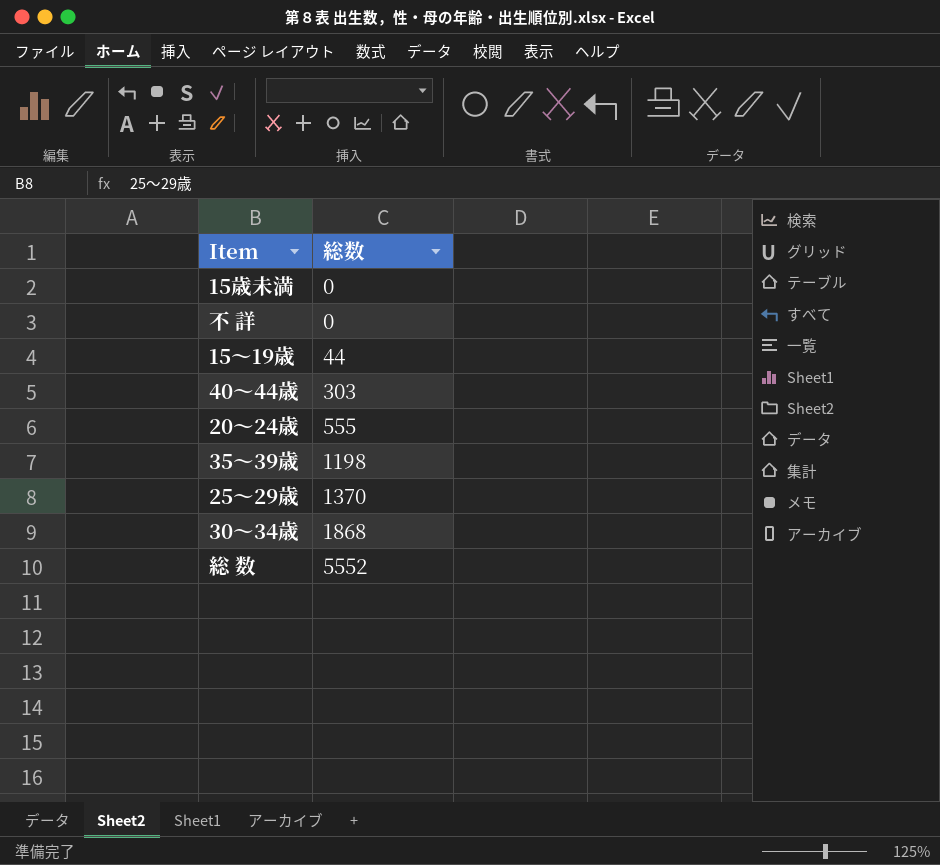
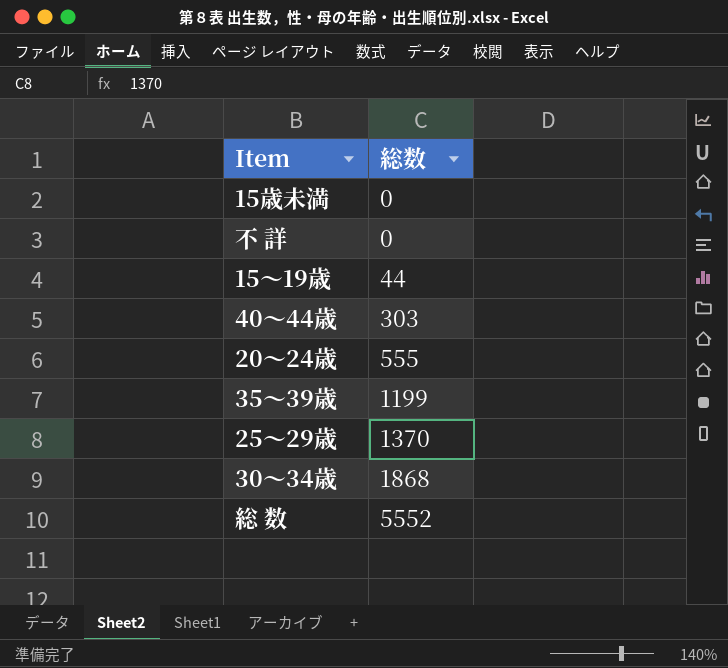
35～39歳 | 総数: 1198 -> 1199

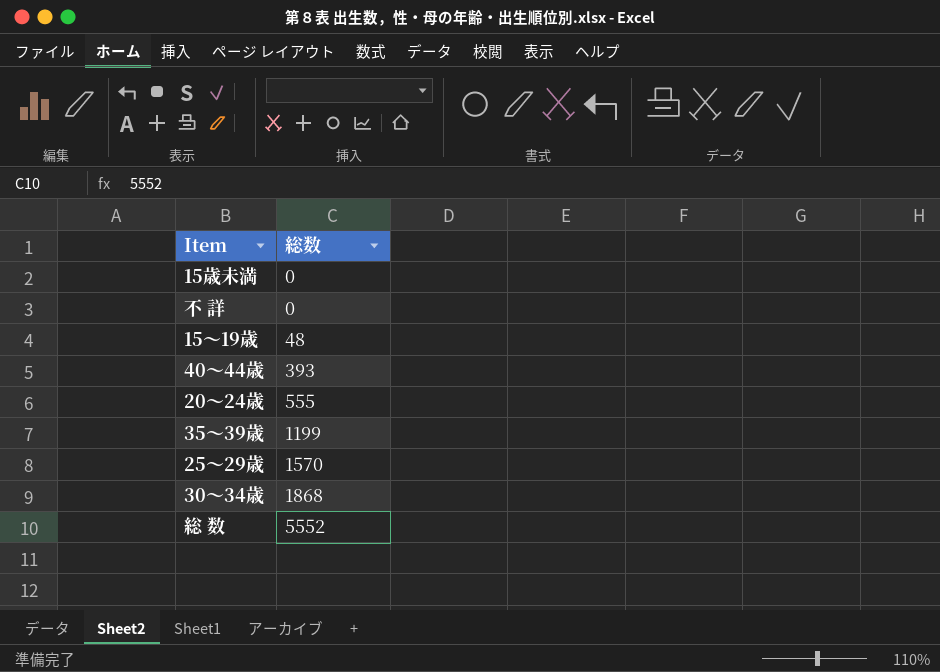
15～19歳 | 総数: 44 -> 48
40～44歳 | 総数: 303 -> 393
25～29歳 | 総数: 1370 -> 1570

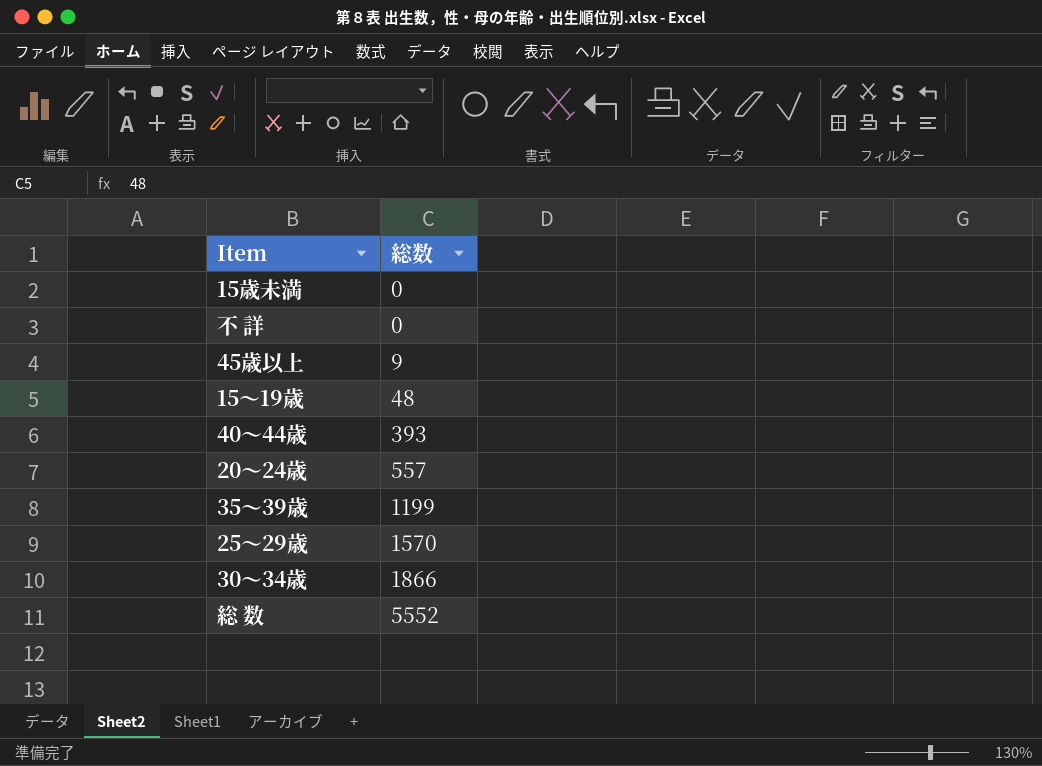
row 45歳以上: none -> 9
20～24歳 | 総数: 555 -> 557
30～34歳 | 総数: 1868 -> 1866

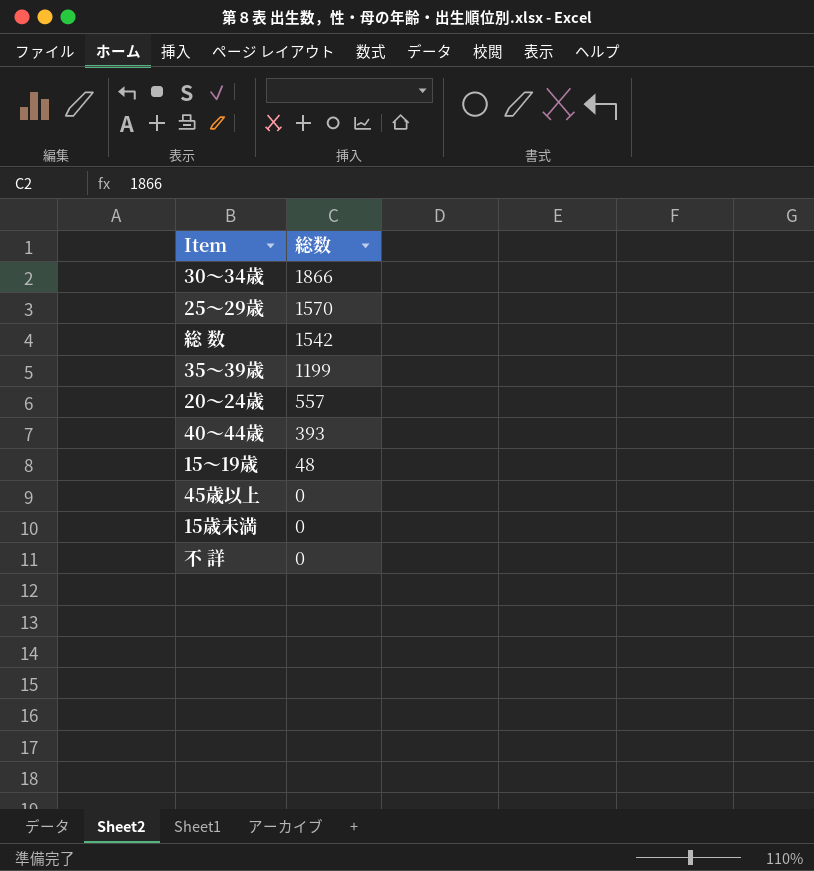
row order: 総数 ascending -> 総数 descending
総 数 | 総数: 5552 -> 1542
45歳以上 | 総数: 9 -> 0

